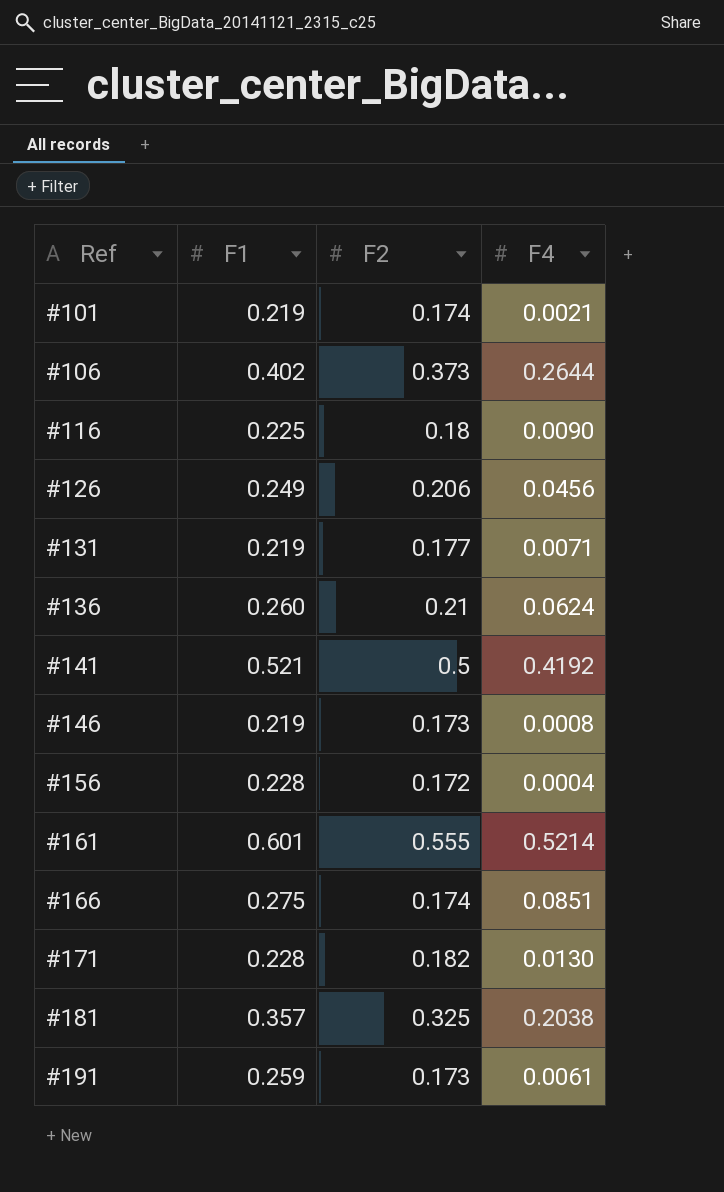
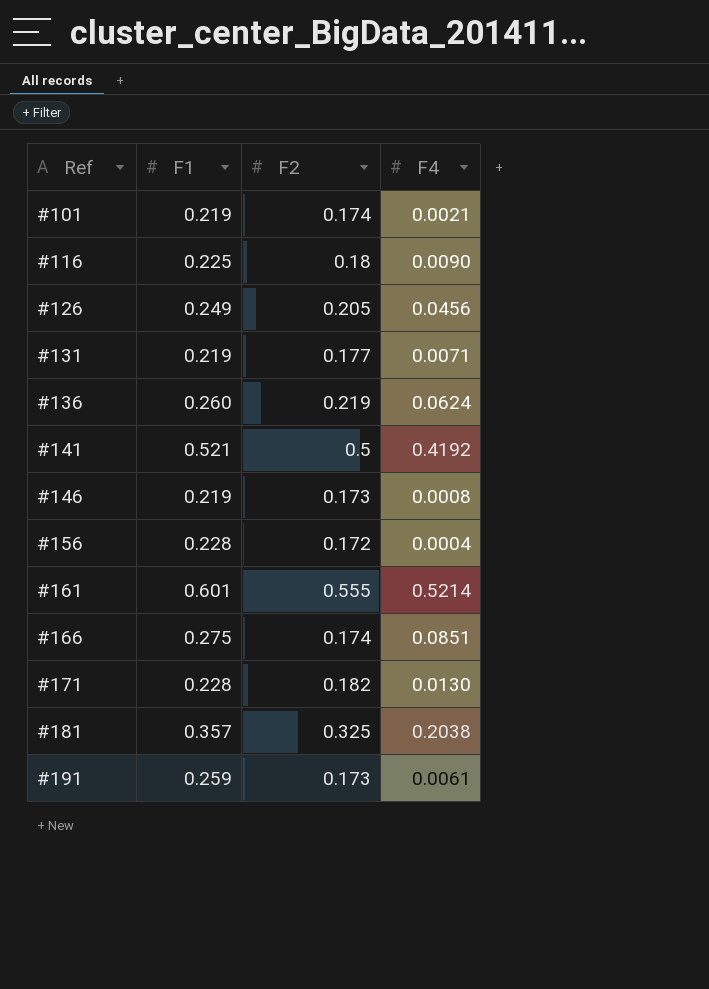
row #106: 0.402 | 0.373 | 0.2644 -> none
#126 | F2: 0.206 -> 0.205
#136 | F2: 0.21 -> 0.219

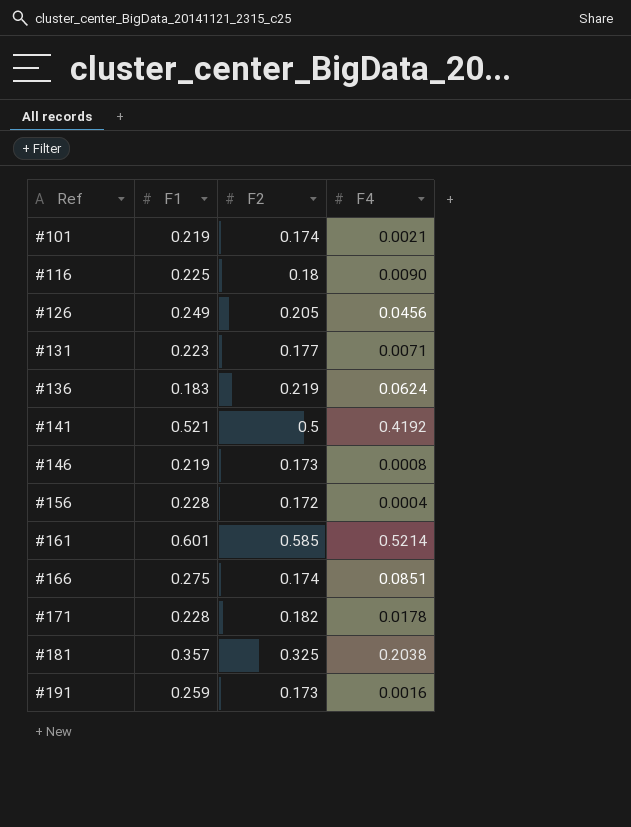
#131 | F1: 0.219 -> 0.223
#136 | F1: 0.260 -> 0.183
#161 | F2: 0.555 -> 0.585
#171 | F4: 0.0130 -> 0.0178
#191 | F4: 0.0061 -> 0.0016

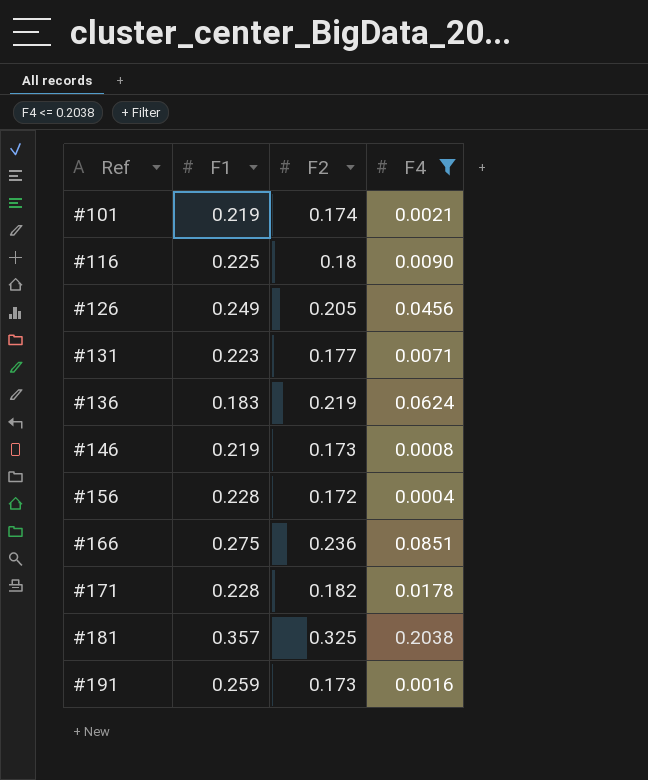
filter: none -> F4 <= 0.2038
#166 | F2: 0.174 -> 0.236

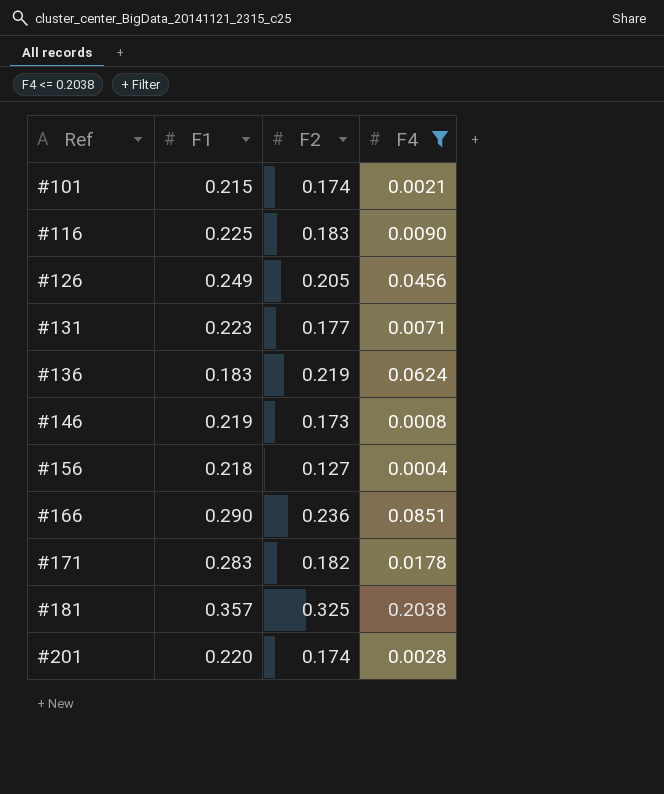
row #191: 0.259 | 0.173 | 0.0016 -> none
#101 | F1: 0.219 -> 0.215
#116 | F2: 0.18 -> 0.183
#156 | F1: 0.228 -> 0.218
#156 | F2: 0.172 -> 0.127
#166 | F1: 0.275 -> 0.290
#171 | F1: 0.228 -> 0.283
row #201: none -> 0.220 | 0.174 | 0.0028

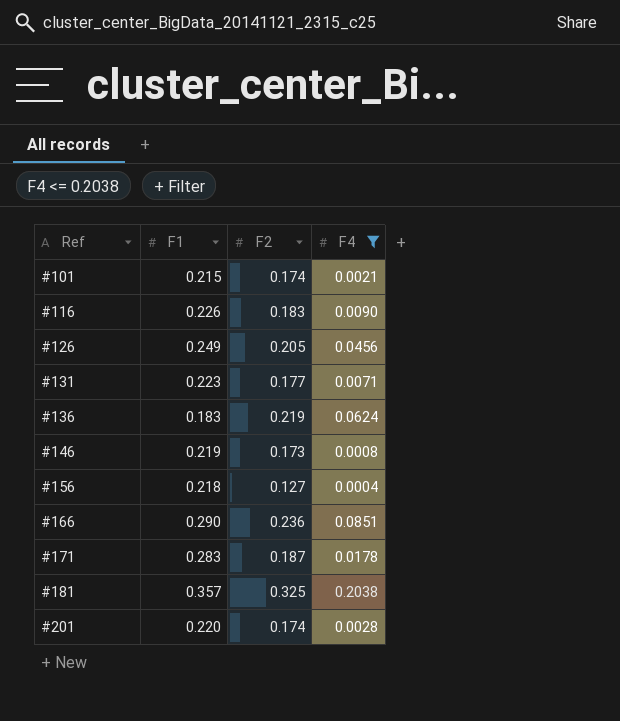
#116 | F1: 0.225 -> 0.226
#171 | F2: 0.182 -> 0.187

